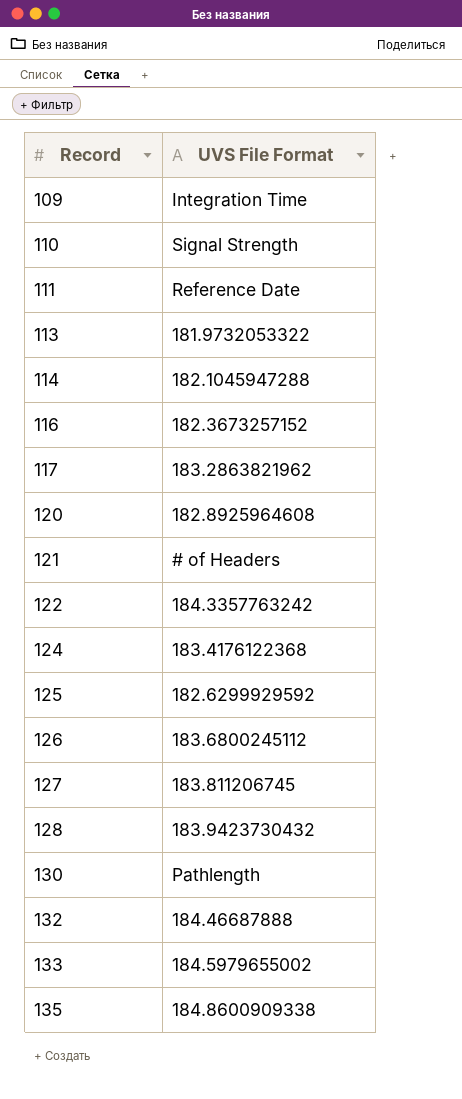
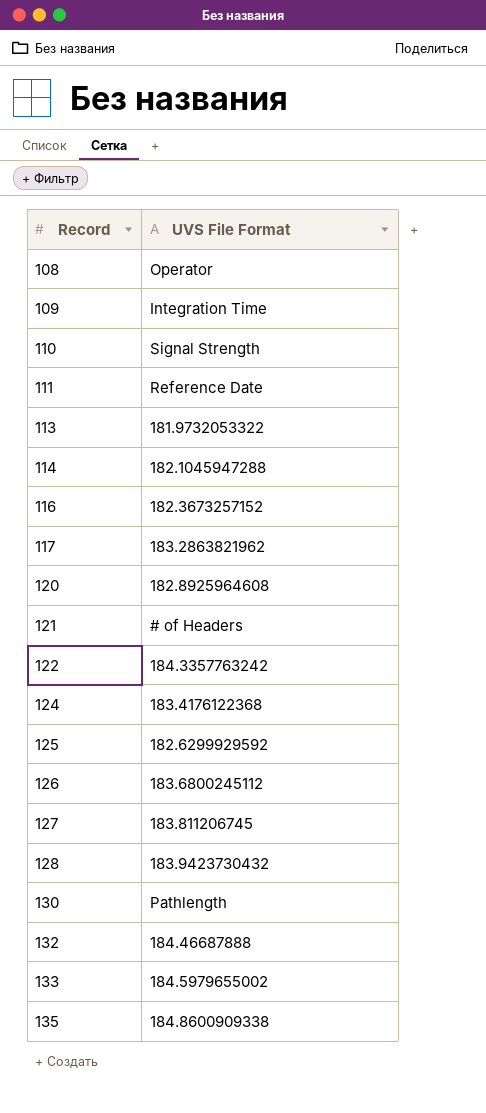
row 108: none -> Operator

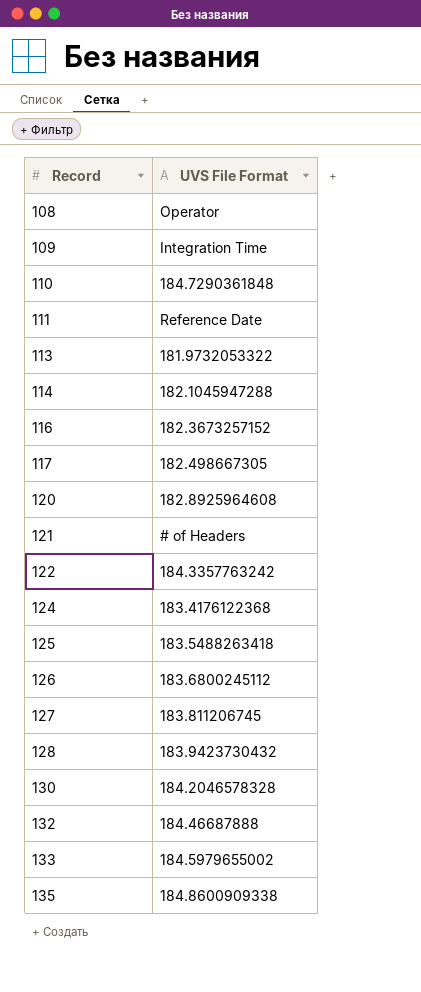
110 | UVS File Format: Signal Strength -> 184.7290361848
117 | UVS File Format: 183.2863821962 -> 182.498667305
125 | UVS File Format: 182.6299929592 -> 183.5488263418
130 | UVS File Format: Pathlength -> 184.2046578328

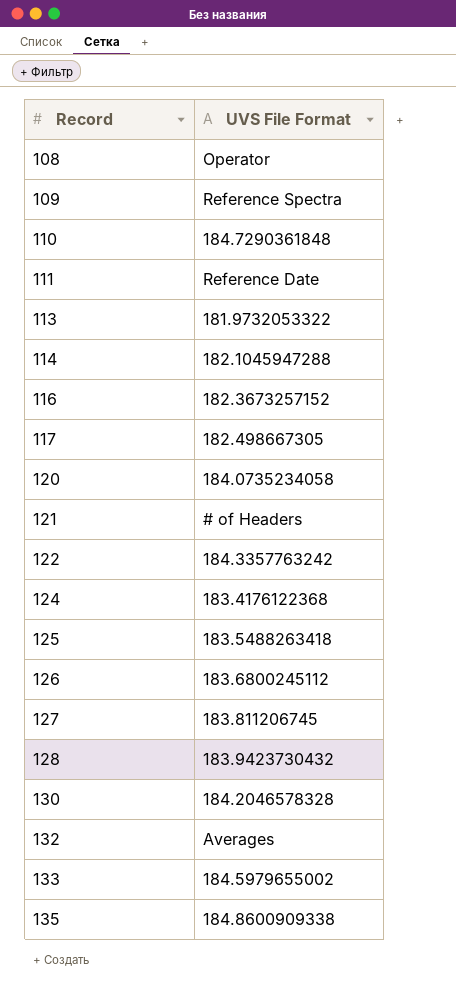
109 | UVS File Format: Integration Time -> Reference Spectra
120 | UVS File Format: 182.8925964608 -> 184.0735234058
132 | UVS File Format: 184.46687888 -> Averages

